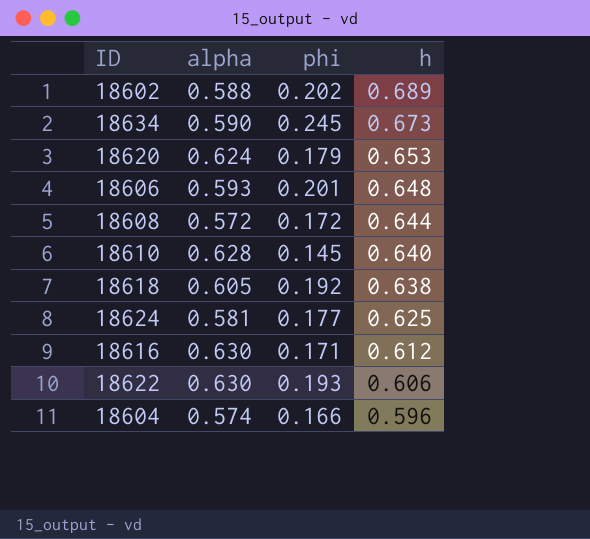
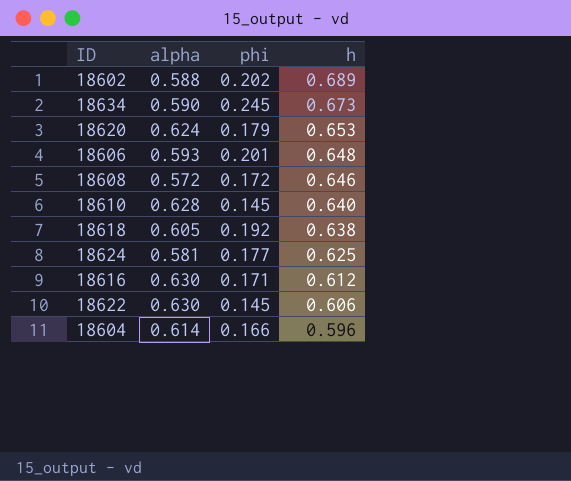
18608 | h: 0.644 -> 0.646
18622 | phi: 0.193 -> 0.145
18604 | alpha: 0.574 -> 0.614

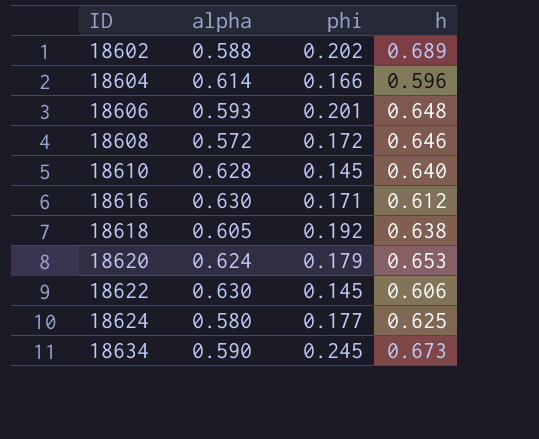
row order: h descending -> ID ascending
18624 | alpha: 0.581 -> 0.580

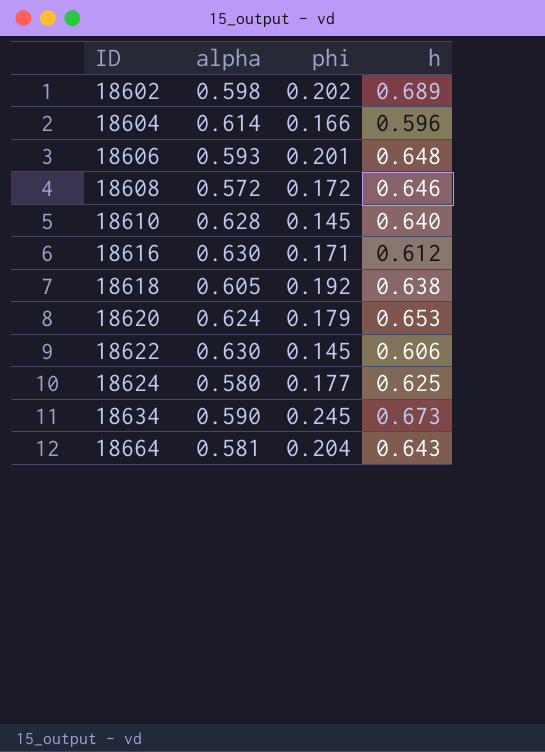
18602 | alpha: 0.588 -> 0.598
row 18664: none -> 0.581 | 0.204 | 0.643

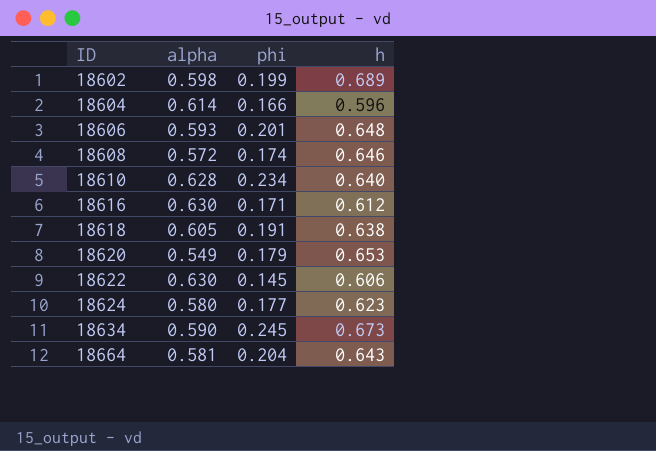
18602 | phi: 0.202 -> 0.199
18608 | phi: 0.172 -> 0.174
18610 | phi: 0.145 -> 0.234
18618 | phi: 0.192 -> 0.191
18620 | alpha: 0.624 -> 0.549
18624 | h: 0.625 -> 0.623

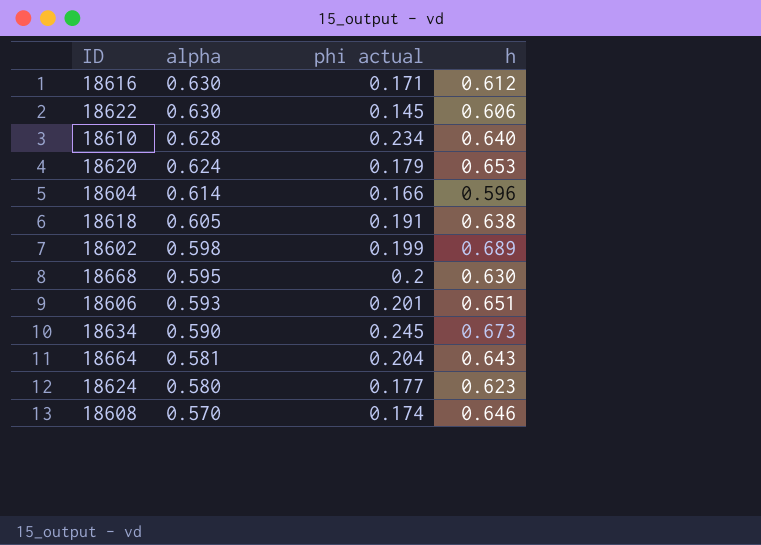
row order: ID ascending -> alpha descending
column name: phi -> phi actual
18620 | alpha: 0.549 -> 0.624
row 18668: none -> 0.595 | 0.2 | 0.630
18606 | h: 0.648 -> 0.651
18608 | alpha: 0.572 -> 0.570

